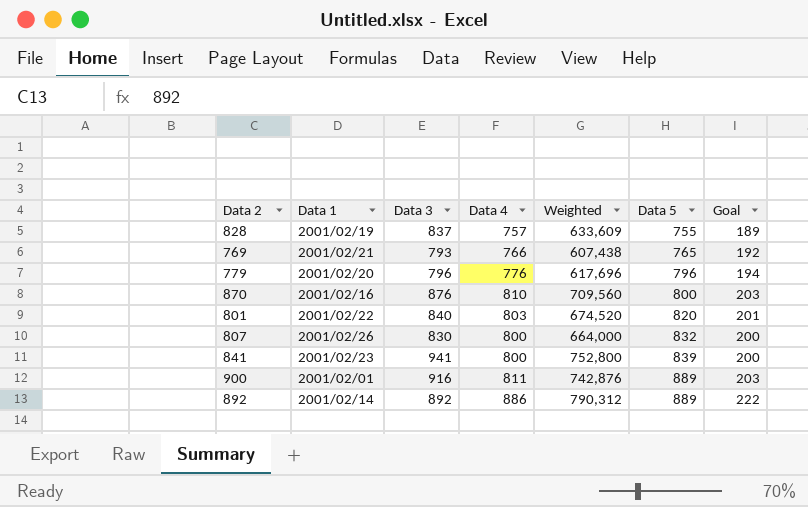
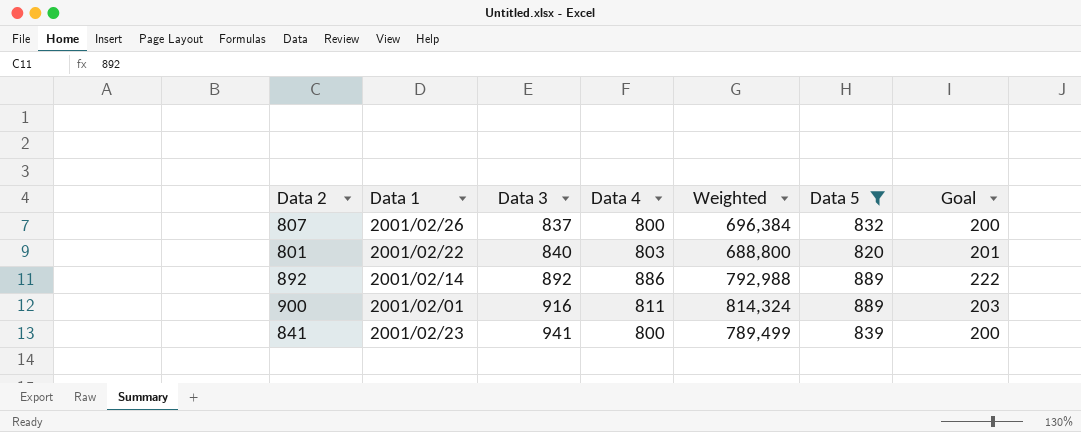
filter: none -> Data 5 >= 820
row order: Data 5 ascending -> Data 3 ascending
column Weighted | formula: [Data 3] * [Data 4] -> [Data 3] * [Data 5]
807 | Data 3: 830 -> 837

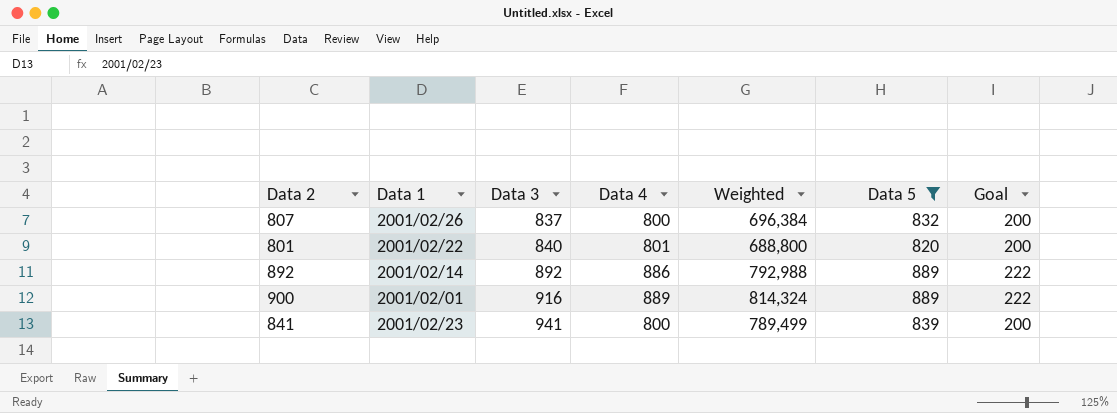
801 | Data 4: 803 -> 801
801 | Goal: 201 -> 200
900 | Data 4: 811 -> 889
900 | Goal: 203 -> 222

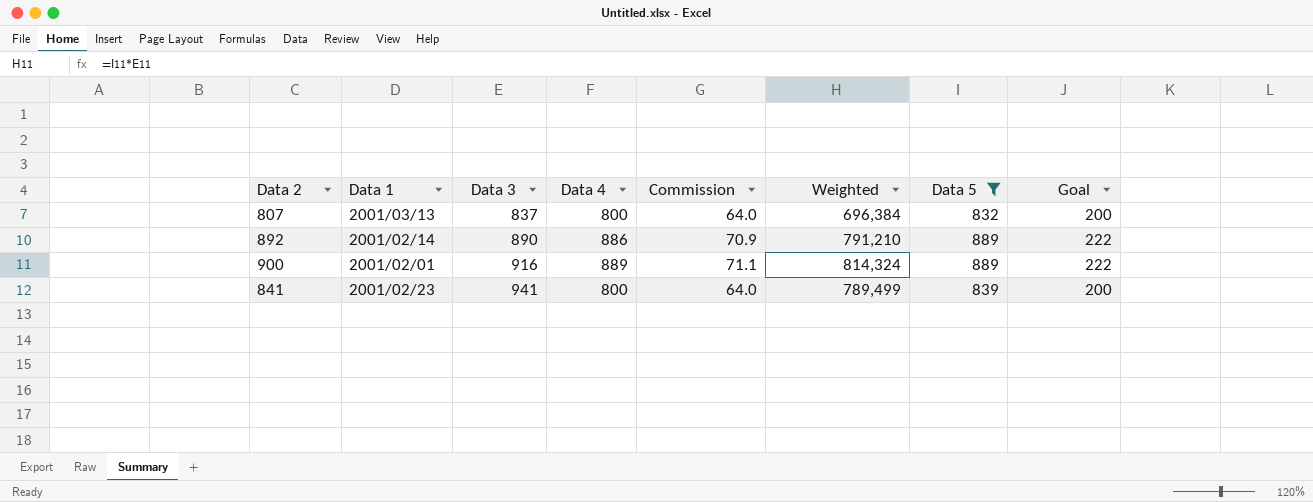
column Commission | formula: none -> [Data 4] * 0.08
row 801: 2001/02/22 | 840 | 801 | 688,800 | 820 | 200 -> none
807 | Data 1: 2001/02/26 -> 2001/03/13
892 | Data 3: 892 -> 890
892 | Weighted: 792,988 -> 791,210

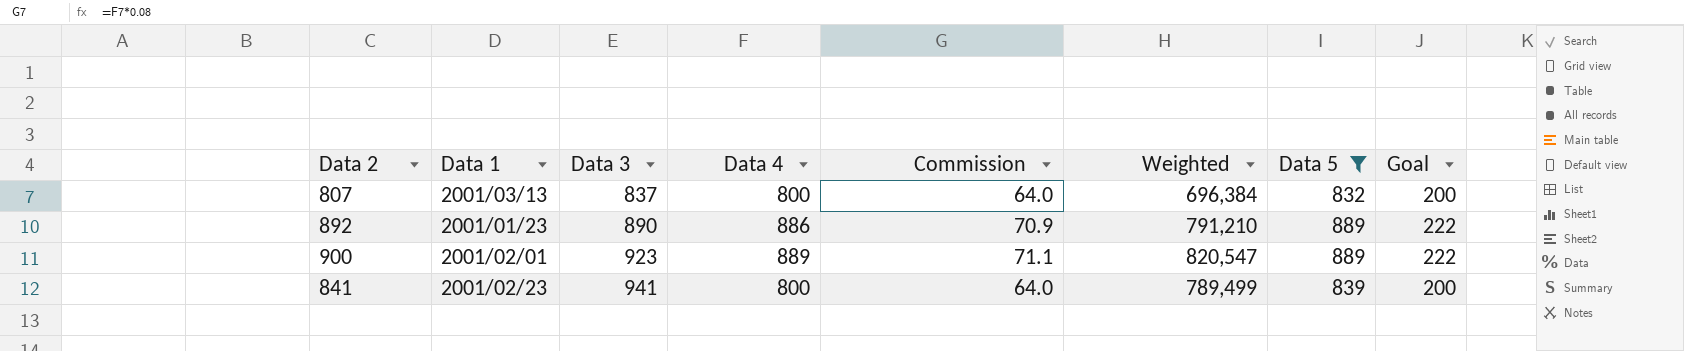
892 | Data 1: 2001/02/14 -> 2001/01/23
900 | Data 3: 916 -> 923
900 | Weighted: 814,324 -> 820,547

